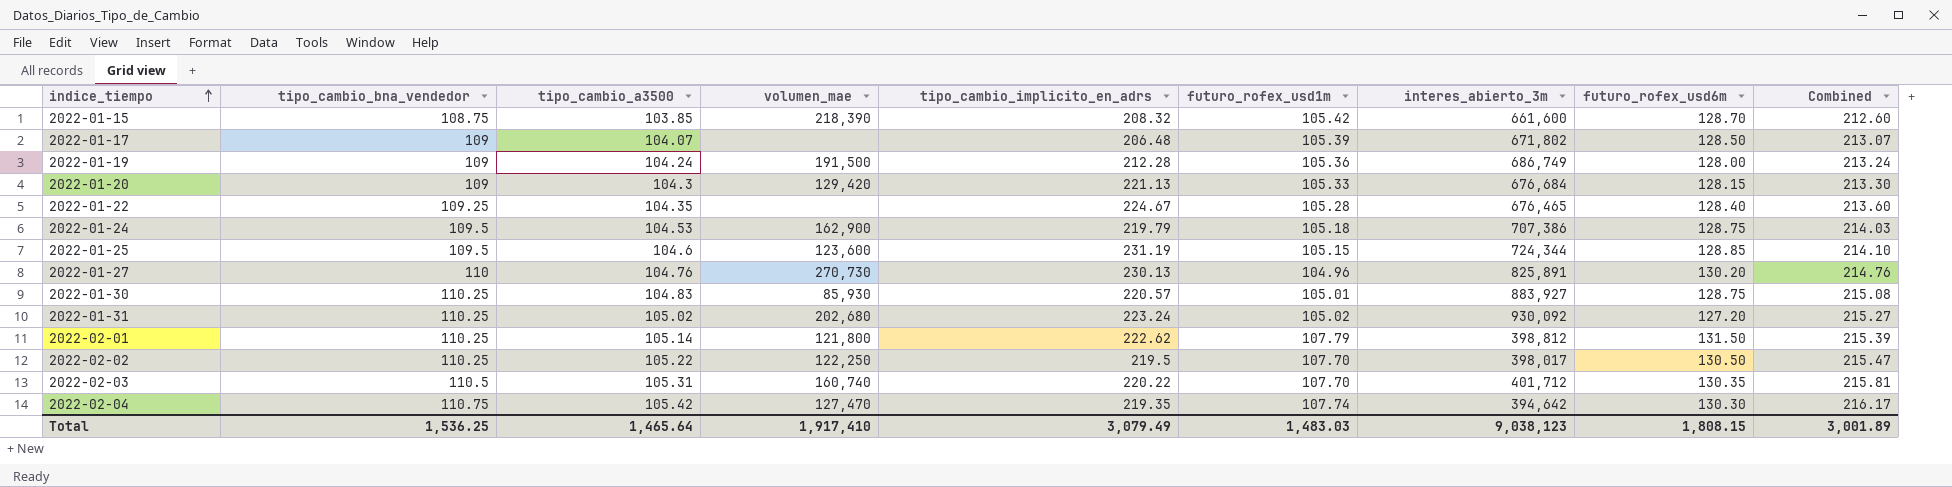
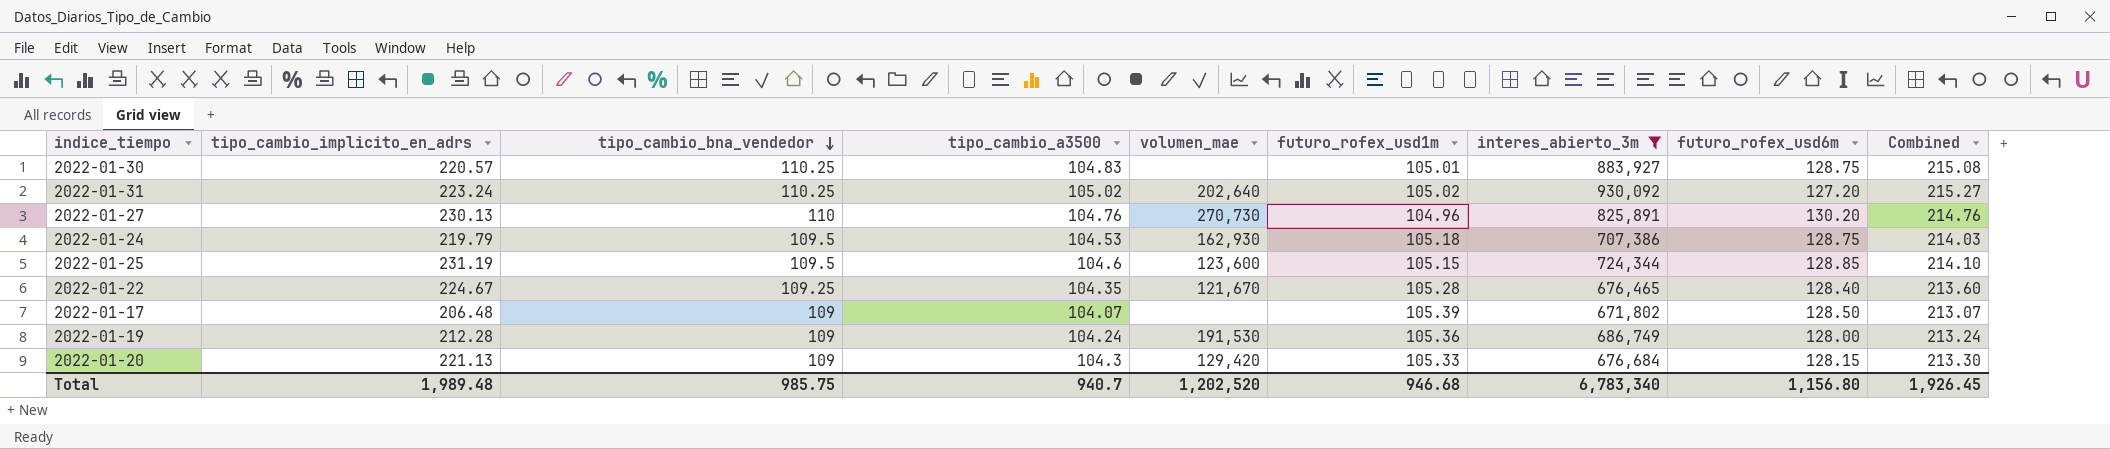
filter: none -> interes_abierto_3m >= 671,802
row order: indice_tiempo ascending -> tipo_cambio_bna_vendedor descending
column tipo_cambio_implicito_en_adrs | position: 5 -> 2
2022-01-30 | volumen_mae: 85,930 -> none
2022-01-31 | volumen_mae: 202,680 -> 202,640
2022-01-24 | volumen_mae: 162,900 -> 162,930
2022-01-22 | volumen_mae: none -> 121,670
2022-01-19 | volumen_mae: 191,500 -> 191,530
Total | tipo_cambio_implicito_en_adrs: 3,079.49 -> 1,989.48
Total | tipo_cambio_bna_vendedor: 1,536.25 -> 985.75
Total | tipo_cambio_a3500: 1,465.64 -> 940.7
Total | volumen_mae: 1,917,410 -> 1,202,520
Total | futuro_rofex_usd1m: 1,483.03 -> 946.68
Total | interes_abierto_3m: 9,038,123 -> 6,783,340
Total | futuro_rofex_usd6m: 1,808.15 -> 1,156.80
Total | Combined: 3,001.89 -> 1,926.45

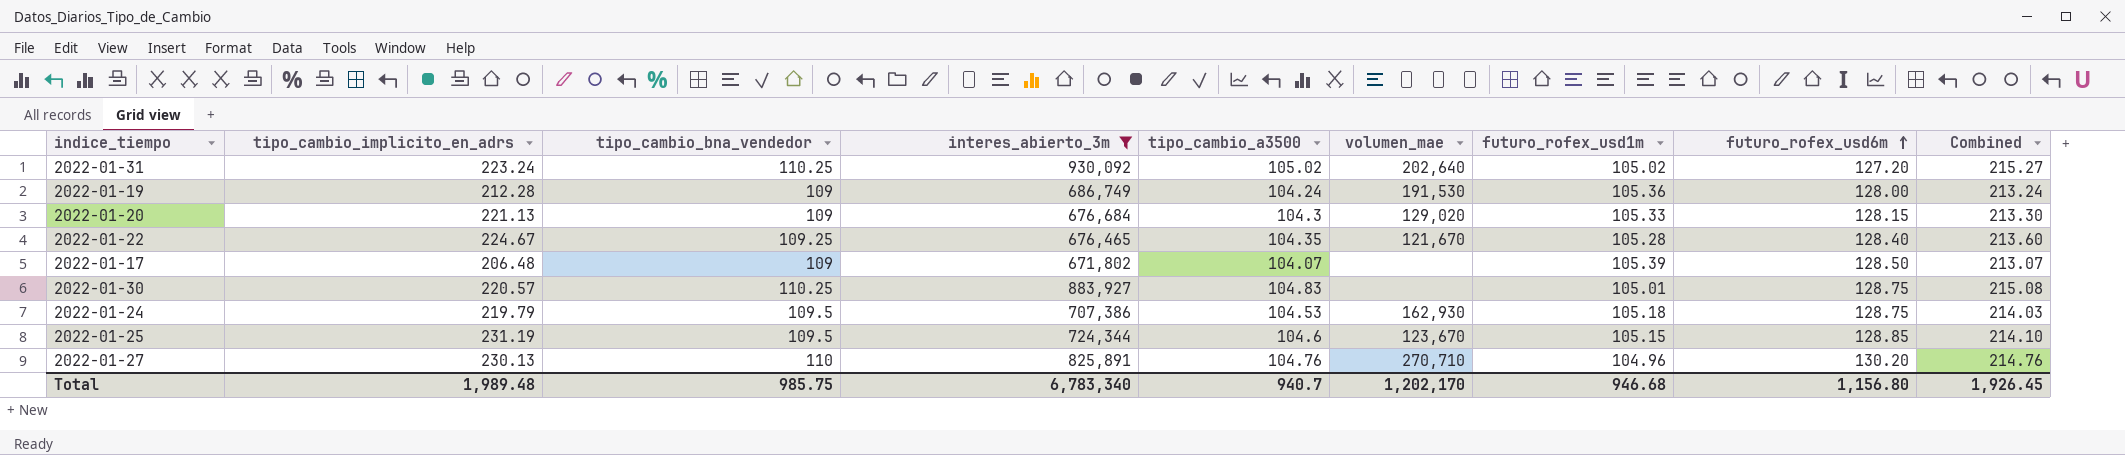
row order: tipo_cambio_bna_vendedor descending -> futuro_rofex_usd6m ascending
column interes_abierto_3m | position: 7 -> 4
2022-01-20 | volumen_mae: 129,420 -> 129,020
2022-01-25 | volumen_mae: 123,600 -> 123,670
2022-01-27 | volumen_mae: 270,730 -> 270,710
Total | volumen_mae: 1,202,520 -> 1,202,170

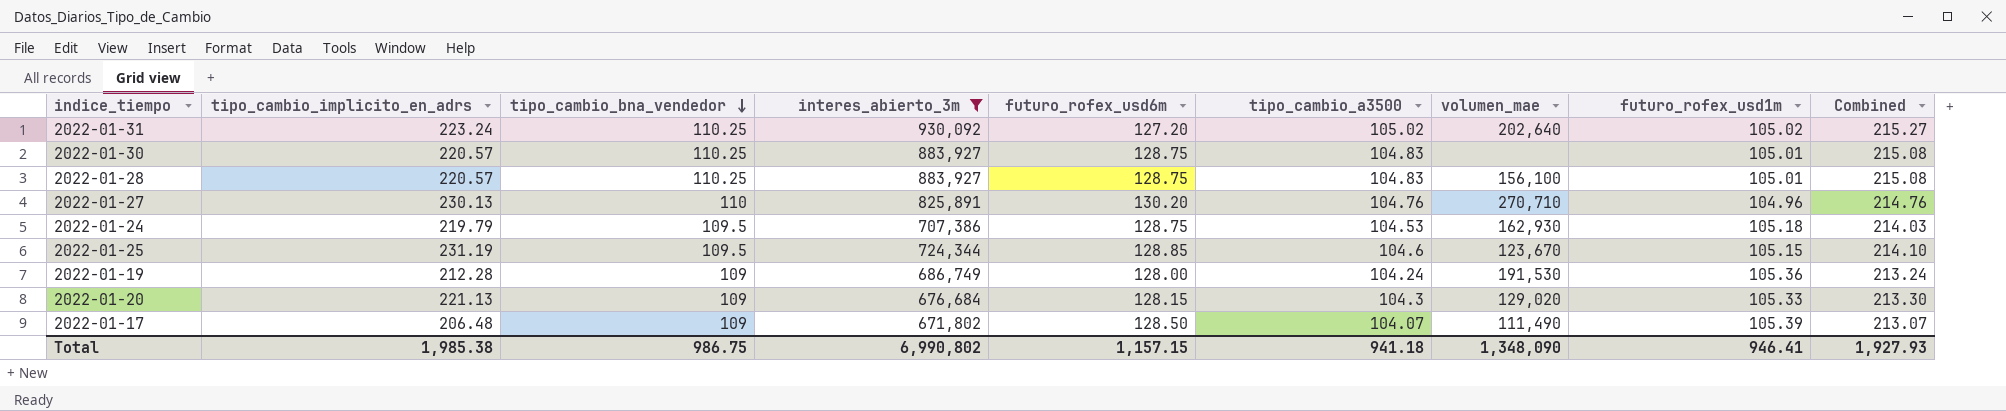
row order: futuro_rofex_usd6m ascending -> tipo_cambio_bna_vendedor descending
column futuro_rofex_usd6m | position: 8 -> 5
row 2022-01-22: 224.67 | 109.25 | 676,465 | 104.35 | 121,670 | 105.28 | 128.40 | 213.60 -> none
row 2022-01-28: none -> 220.57 | 110.25 | 883,927 | 128.75 | 104.83 | 156,100 | 105.01 | 215.08
2022-01-17 | volumen_mae: none -> 111,490
Total | tipo_cambio_implicito_en_adrs: 1,989.48 -> 1,985.38
Total | tipo_cambio_bna_vendedor: 985.75 -> 986.75
Total | interes_abierto_3m: 6,783,340 -> 6,990,802
Total | futuro_rofex_usd6m: 1,156.80 -> 1,157.15
Total | tipo_cambio_a3500: 940.7 -> 941.18
Total | volumen_mae: 1,202,170 -> 1,348,090
Total | futuro_rofex_usd1m: 946.68 -> 946.41
Total | Combined: 1,926.45 -> 1,927.93

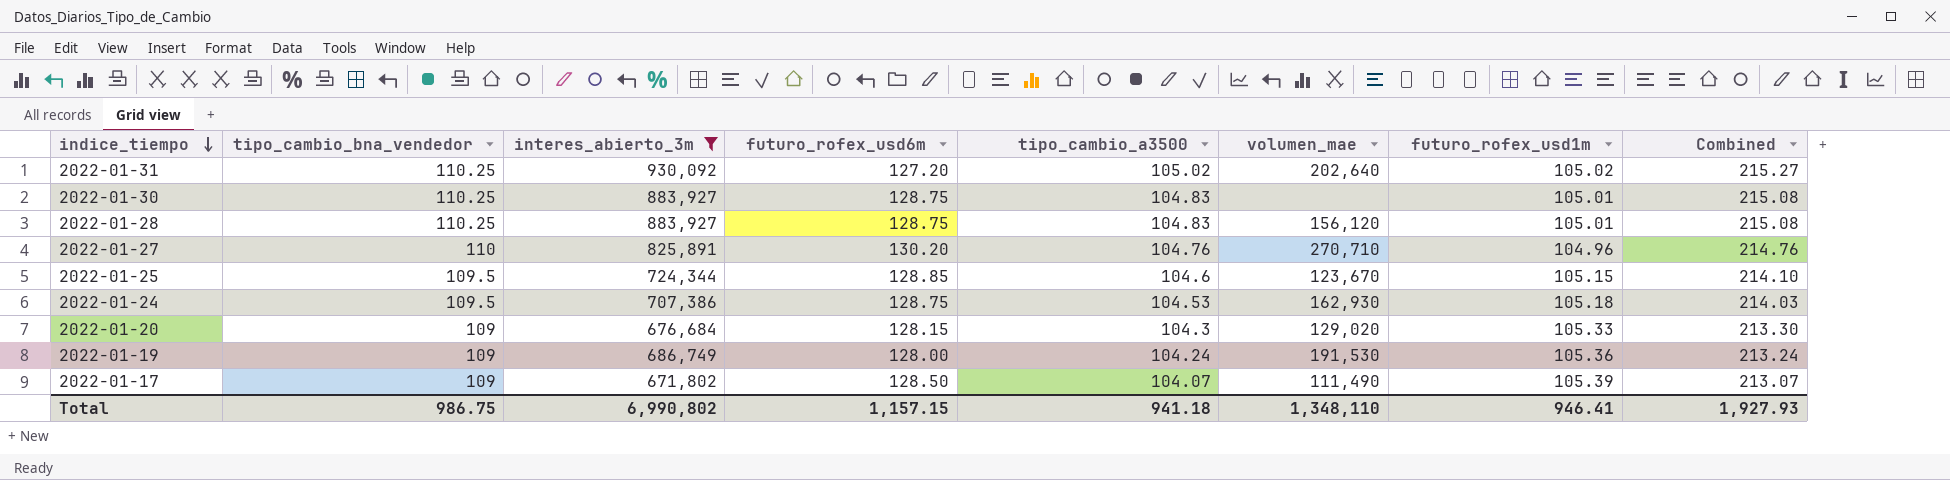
row order: tipo_cambio_bna_vendedor descending -> indice_tiempo descending
column tipo_cambio_implicito_en_adrs | position: 2 -> none
2022-01-28 | volumen_mae: 156,100 -> 156,120
Total | volumen_mae: 1,348,090 -> 1,348,110

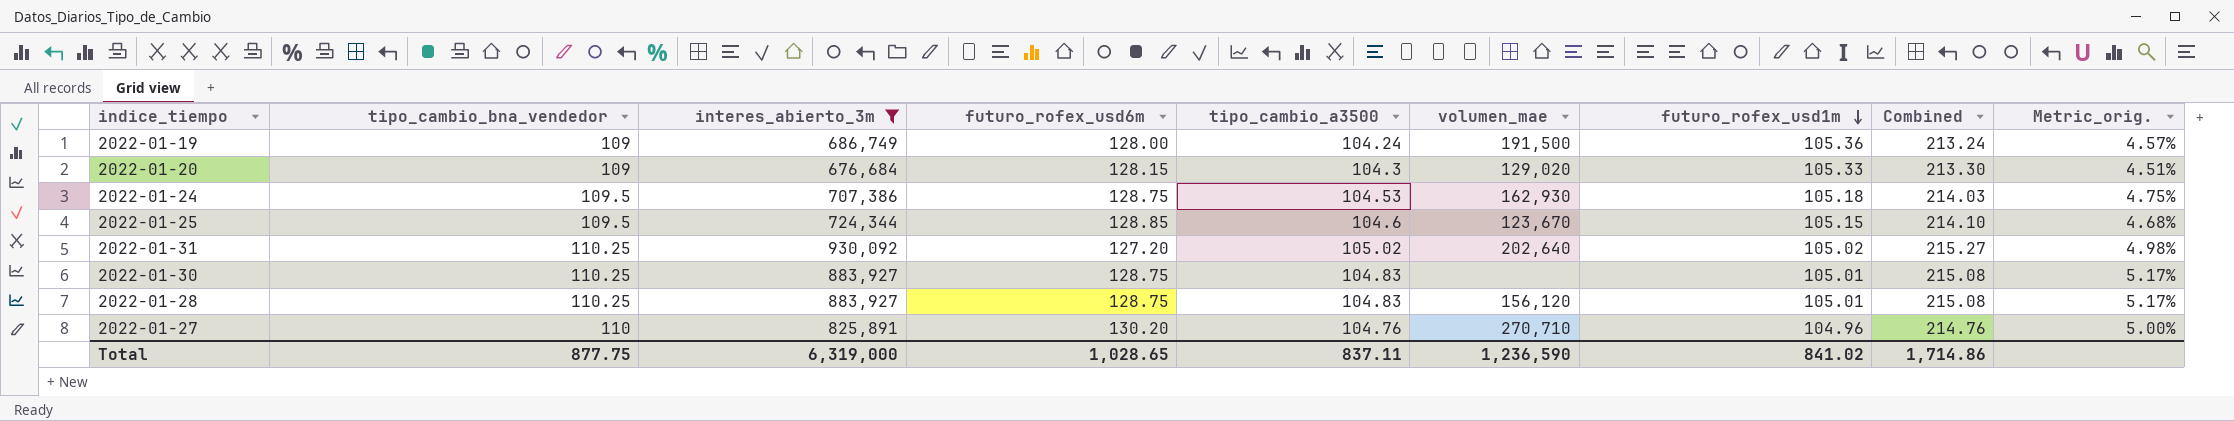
row order: indice_tiempo descending -> futuro_rofex_usd1m descending
column Metric_orig. | formula: none -> ([tipo_cambio_bna_vendedor] - [tipo_cambio_a3500]) / [tipo_cambio_a3500]
row 2022-01-17: 109 | 671,802 | 128.50 | 104.07 | 111,490 | 105.39 | 213.07 -> none
2022-01-19 | volumen_mae: 191,530 -> 191,500
Total | tipo_cambio_bna_vendedor: 986.75 -> 877.75
Total | interes_abierto_3m: 6,990,802 -> 6,319,000
Total | futuro_rofex_usd6m: 1,157.15 -> 1,028.65
Total | tipo_cambio_a3500: 941.18 -> 837.11
Total | volumen_mae: 1,348,110 -> 1,236,590
Total | futuro_rofex_usd1m: 946.41 -> 841.02
Total | Combined: 1,927.93 -> 1,714.86

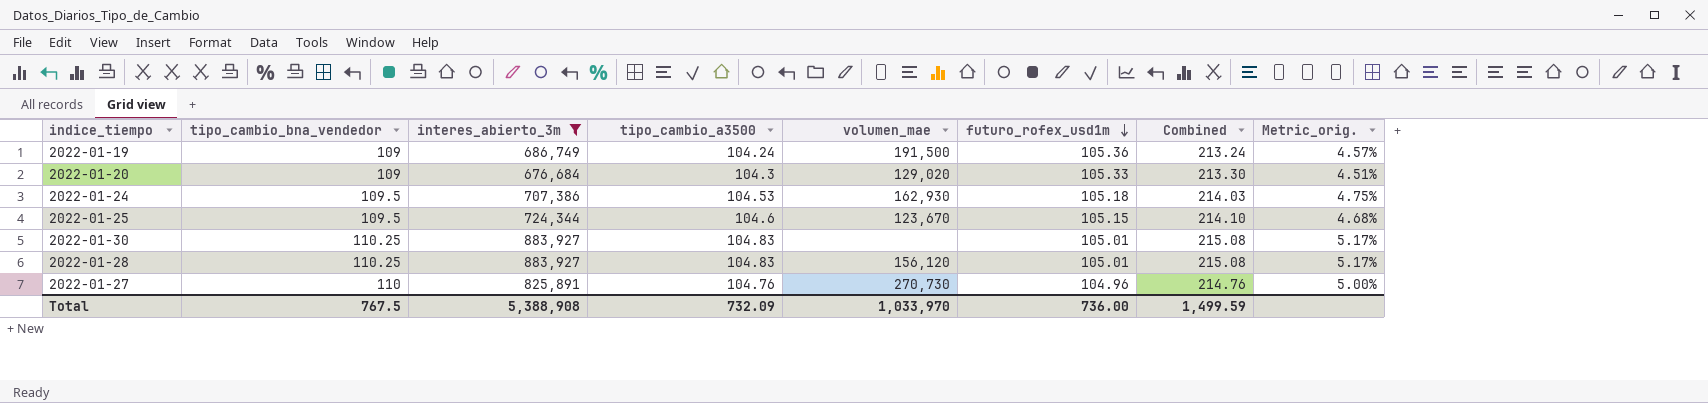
column futuro_rofex_usd6m | position: 4 -> none
row 2022-01-31: 110.25 | 930,092 | 127.20 | 105.02 | 202,640 | 105.02 | 215.27 | 4.98% -> none
2022-01-27 | volumen_mae: 270,710 -> 270,730
Total | tipo_cambio_bna_vendedor: 877.75 -> 767.5
Total | interes_abierto_3m: 6,319,000 -> 5,388,908
Total | tipo_cambio_a3500: 837.11 -> 732.09
Total | volumen_mae: 1,236,590 -> 1,033,970
Total | futuro_rofex_usd1m: 841.02 -> 736.00
Total | Combined: 1,714.86 -> 1,499.59

